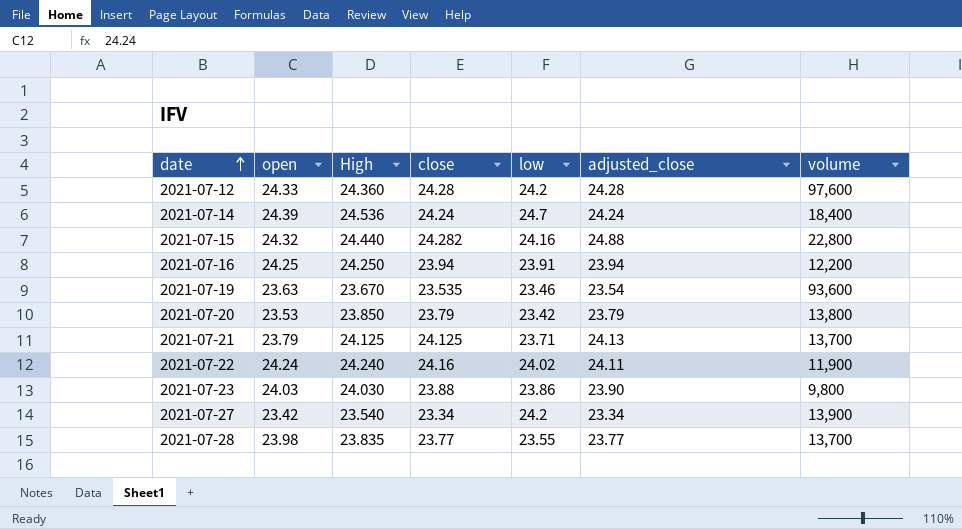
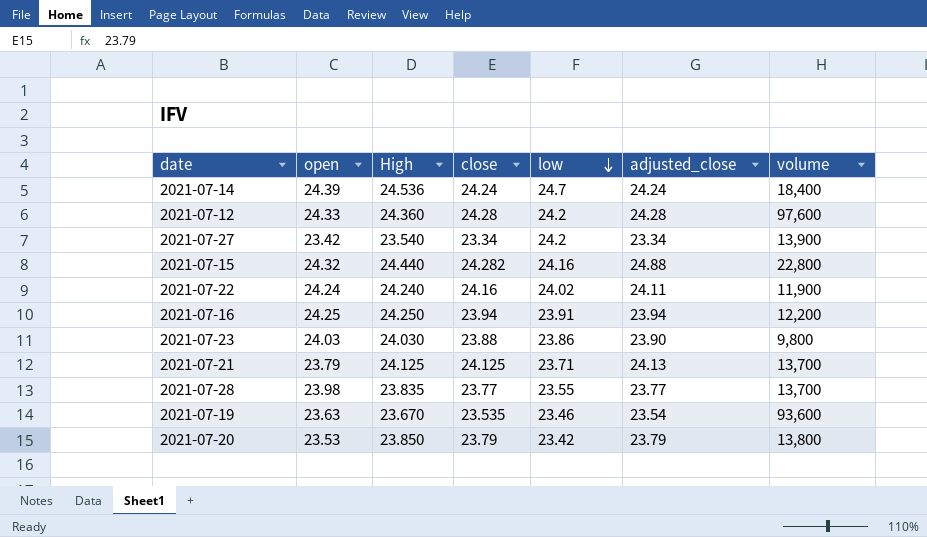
row order: date ascending -> low descending

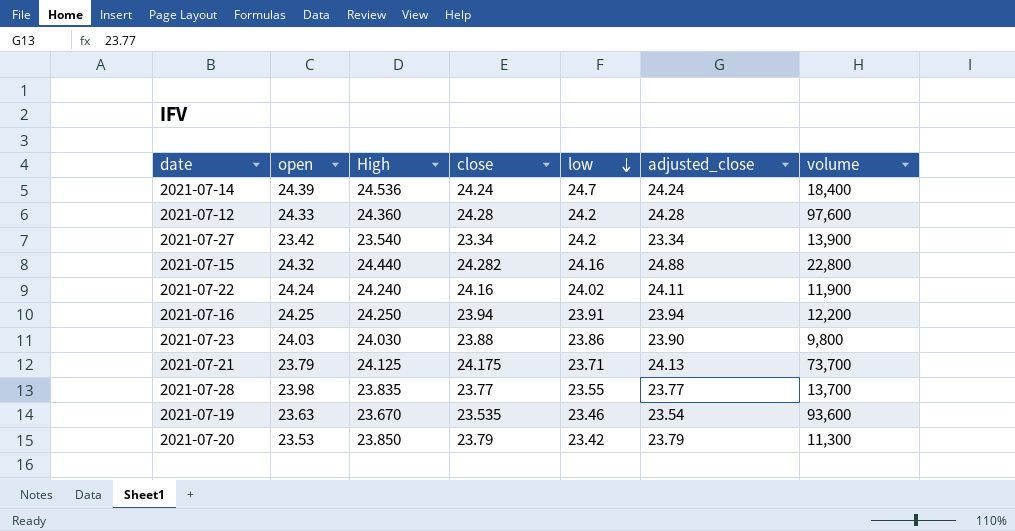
2021-07-21 | close: 24.125 -> 24.175
2021-07-21 | volume: 13,700 -> 73,700
2021-07-20 | volume: 13,800 -> 11,300

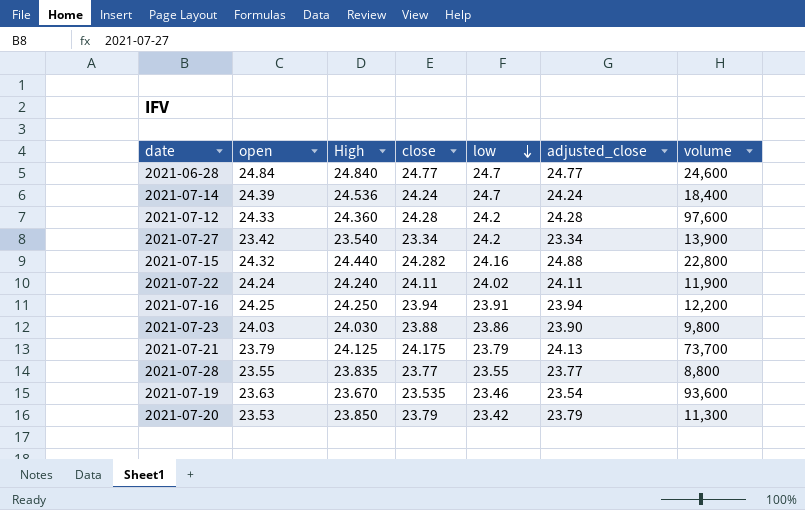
row 2021-06-28: none -> 24.84 | 24.840 | 24.77 | 24.7 | 24.77 | 24,600
2021-07-22 | close: 24.16 -> 24.11
2021-07-21 | low: 23.71 -> 23.79
2021-07-28 | open: 23.98 -> 23.55
2021-07-28 | volume: 13,700 -> 8,800

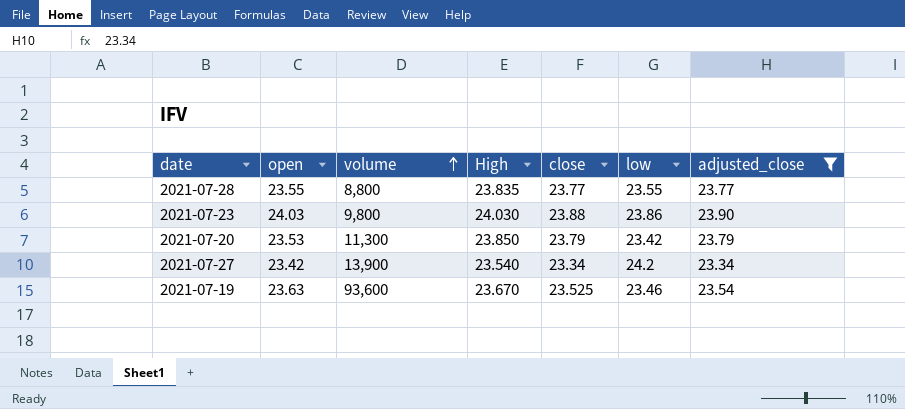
filter: none -> adjusted_close <= 23.90
row order: low descending -> volume ascending
column volume | position: 7 -> 3
2021-07-19 | close: 23.535 -> 23.525

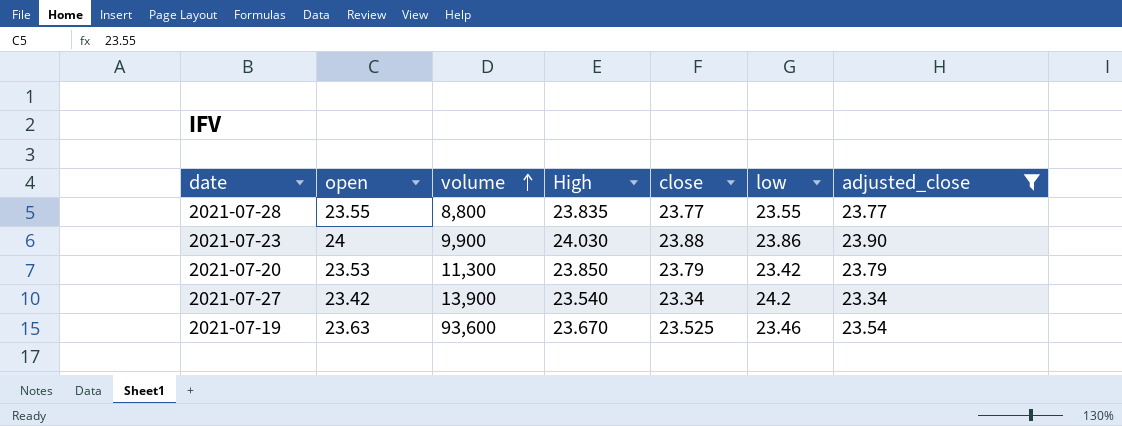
2021-07-23 | open: 24.03 -> 24
2021-07-23 | volume: 9,800 -> 9,900

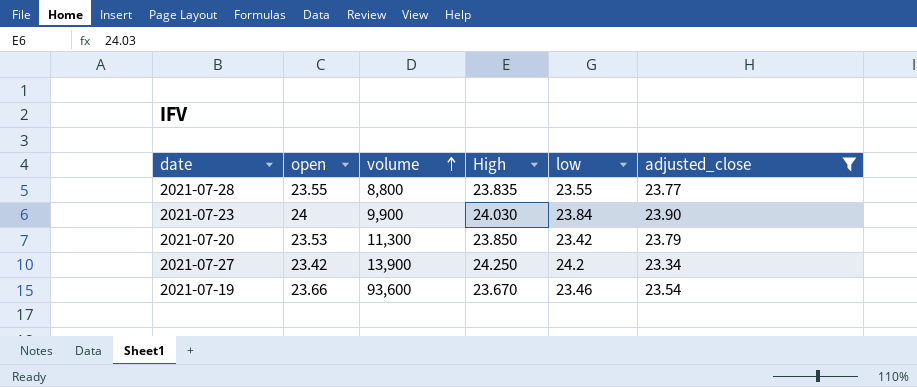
column close | position: 5 -> none
2021-07-23 | low: 23.86 -> 23.84
2021-07-27 | High: 23.540 -> 24.250
2021-07-19 | open: 23.63 -> 23.66

